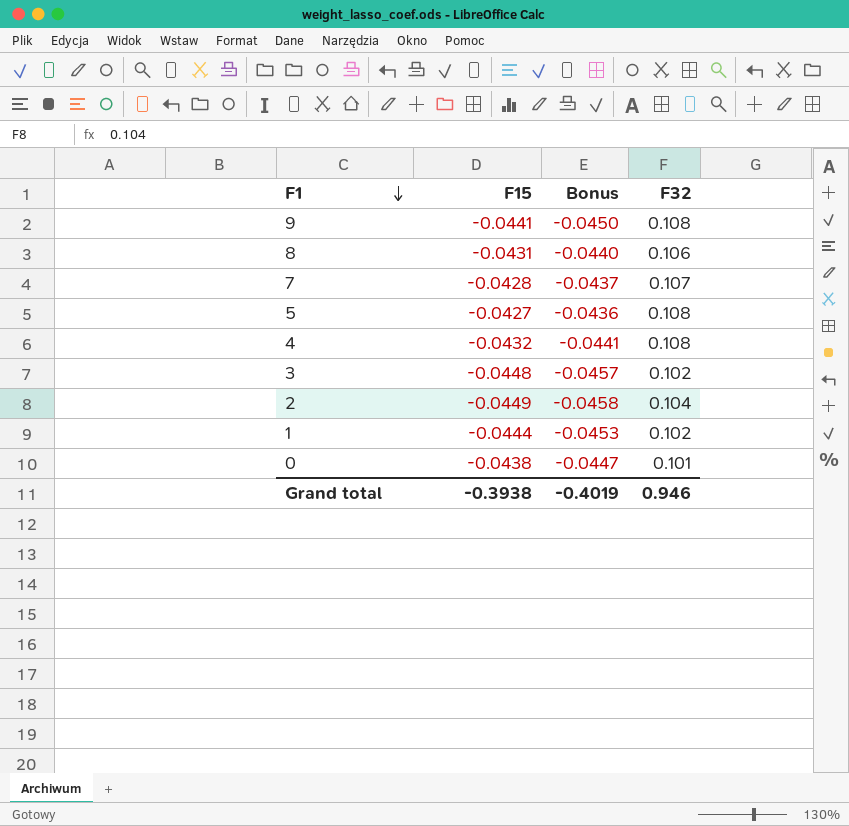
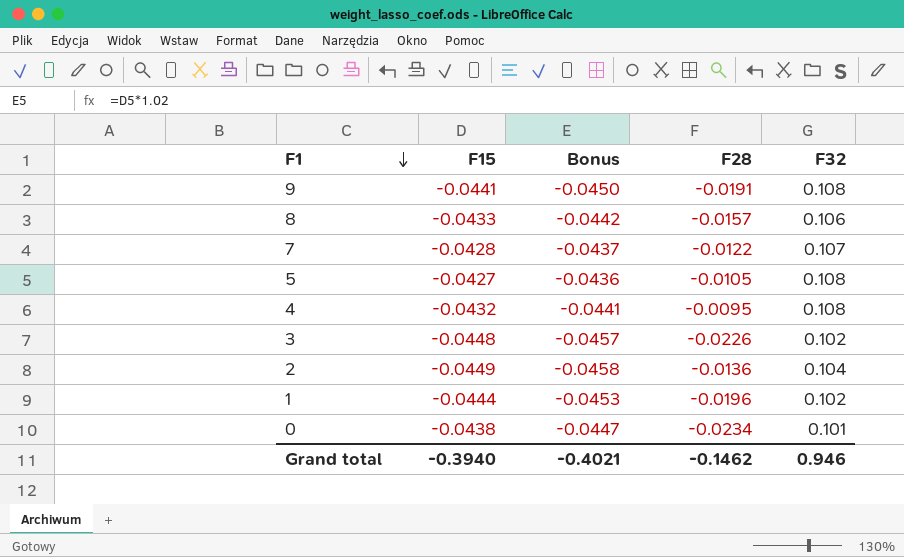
column F28 | position: none -> 4
8 | F15: -0.0431 -> -0.0433
8 | Bonus: -0.0440 -> -0.0442
Grand total | F15: -0.3938 -> -0.3940
Grand total | Bonus: -0.4019 -> -0.4021

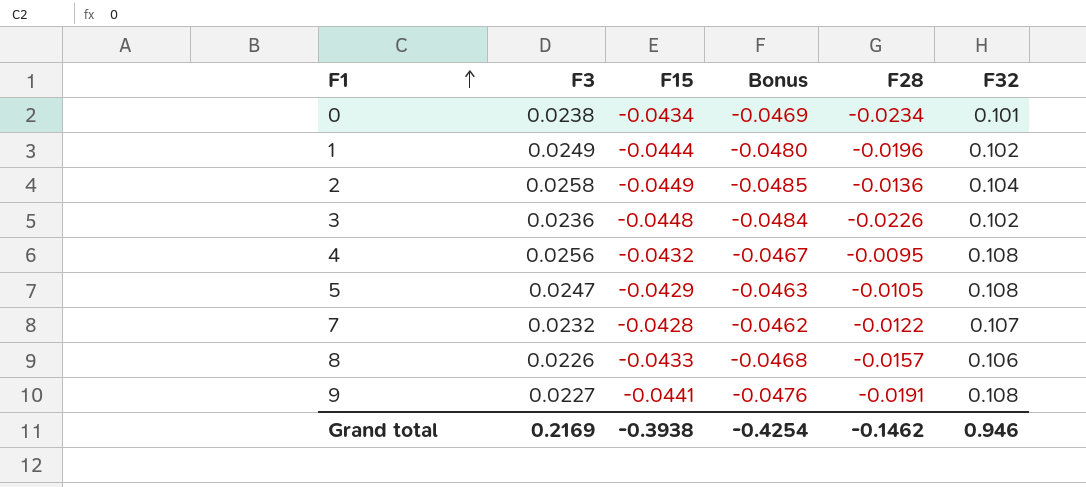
row order: F1 descending -> F1 ascending
column F3 | position: none -> 2
column Bonus | formula: [F15] * 1.02 -> [F15] * 1.08
0 | F15: -0.0438 -> -0.0434
5 | F15: -0.0427 -> -0.0429
Grand total | F15: -0.3940 -> -0.3938
Grand total | Bonus: -0.4021 -> -0.4254

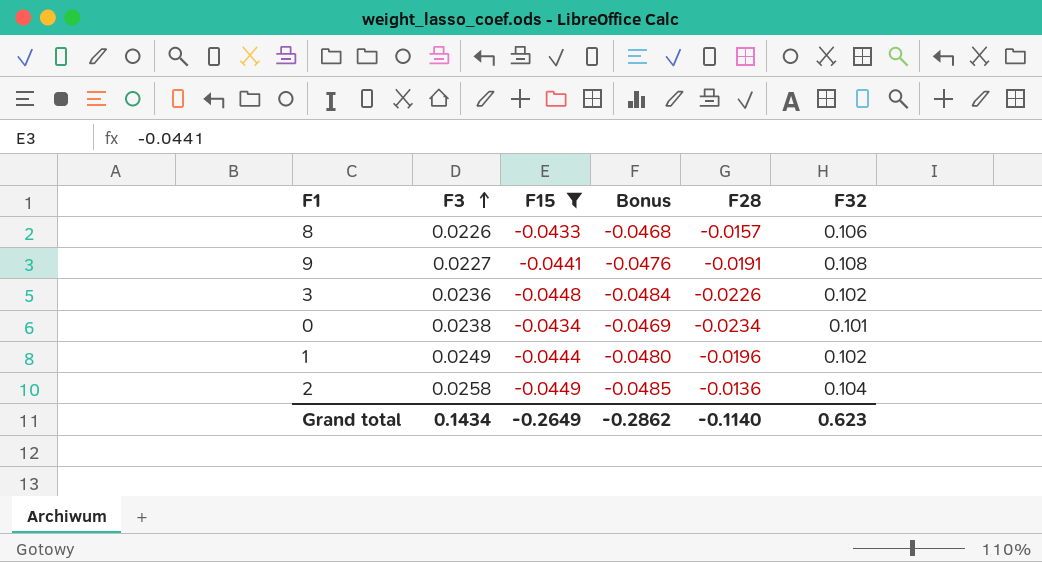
filter: none -> F15 <= -0.0433
row order: F1 ascending -> F3 ascending
Grand total | F3: 0.2169 -> 0.1434
Grand total | F15: -0.3938 -> -0.2649
Grand total | Bonus: -0.4254 -> -0.2862
Grand total | F28: -0.1462 -> -0.1140
Grand total | F32: 0.946 -> 0.623

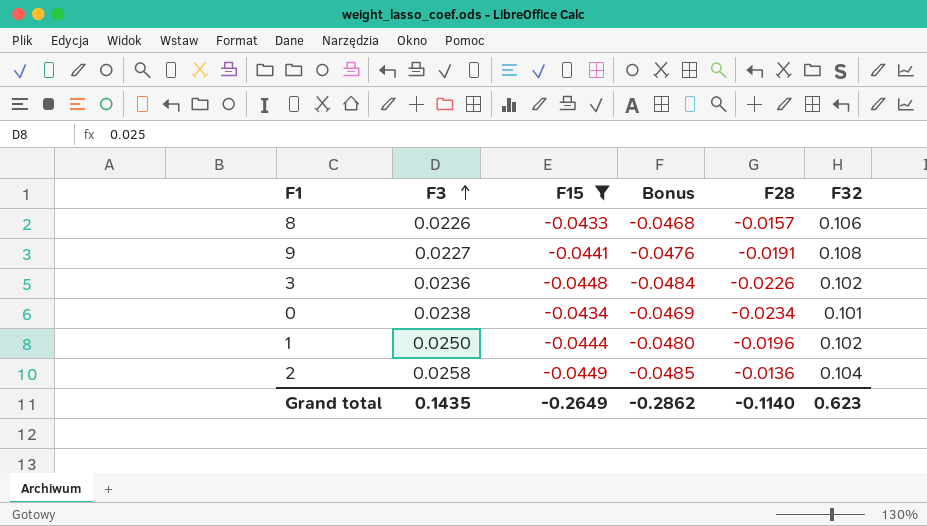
1 | F3: 0.0249 -> 0.0250
Grand total | F3: 0.1434 -> 0.1435

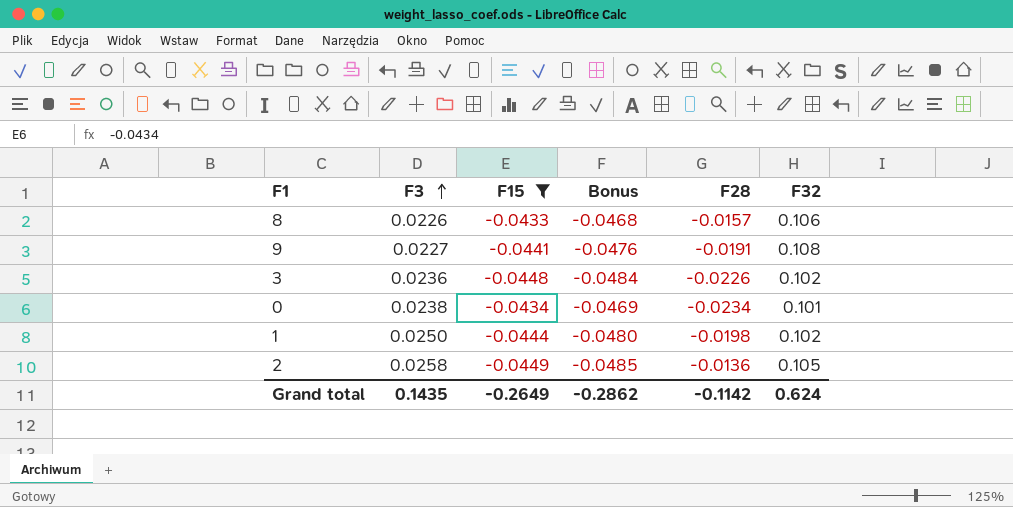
1 | F28: -0.0196 -> -0.0198
2 | F32: 0.104 -> 0.105
Grand total | F28: -0.1140 -> -0.1142
Grand total | F32: 0.623 -> 0.624

